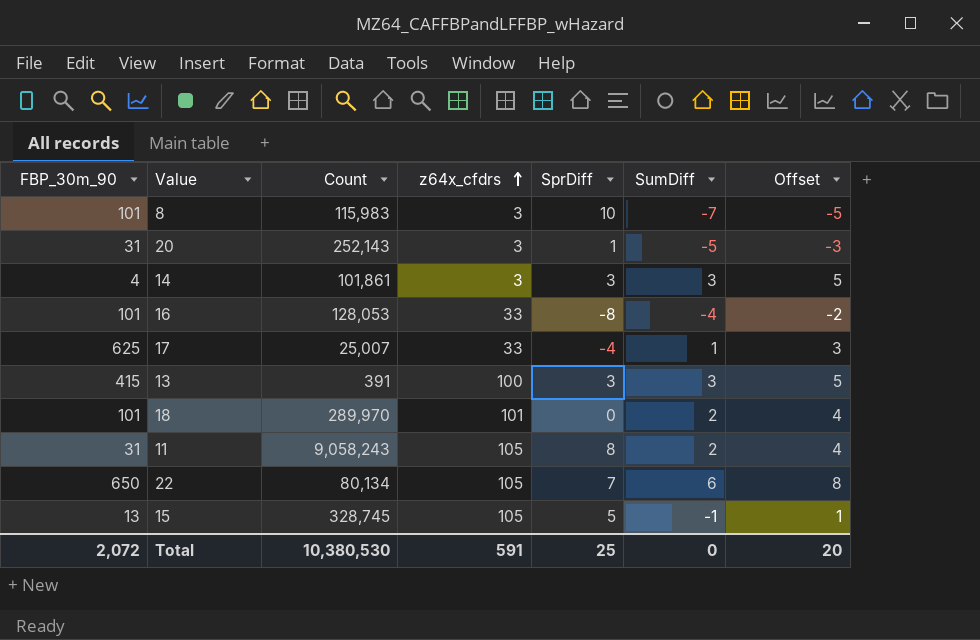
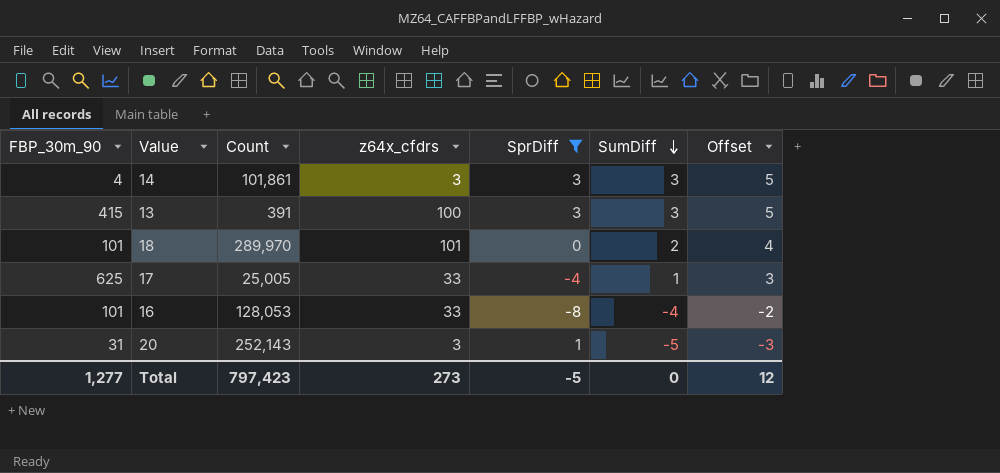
filter: none -> SprDiff <= 3
row order: z64x_cfdrs ascending -> SumDiff descending
17 | Count: 25,007 -> 25,005
Total | FBP_30m_90: 2,072 -> 1,277
Total | Count: 10,380,530 -> 797,423
Total | z64x_cfdrs: 591 -> 273
Total | SprDiff: 25 -> -5
Total | Offset: 20 -> 12

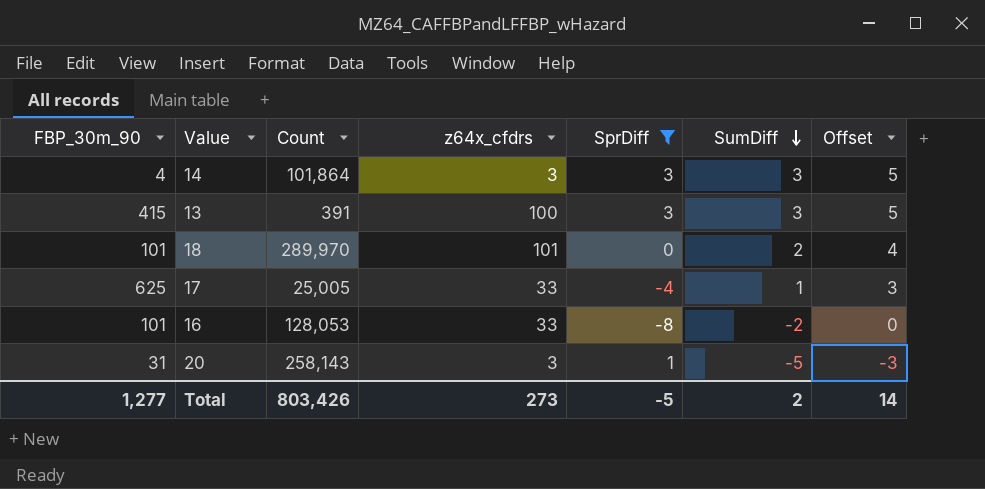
14 | Count: 101,861 -> 101,864
16 | SumDiff: -4 -> -2
16 | Offset: -2 -> 0
20 | Count: 252,143 -> 258,143
Total | Count: 797,423 -> 803,426
Total | SumDiff: 0 -> 2
Total | Offset: 12 -> 14

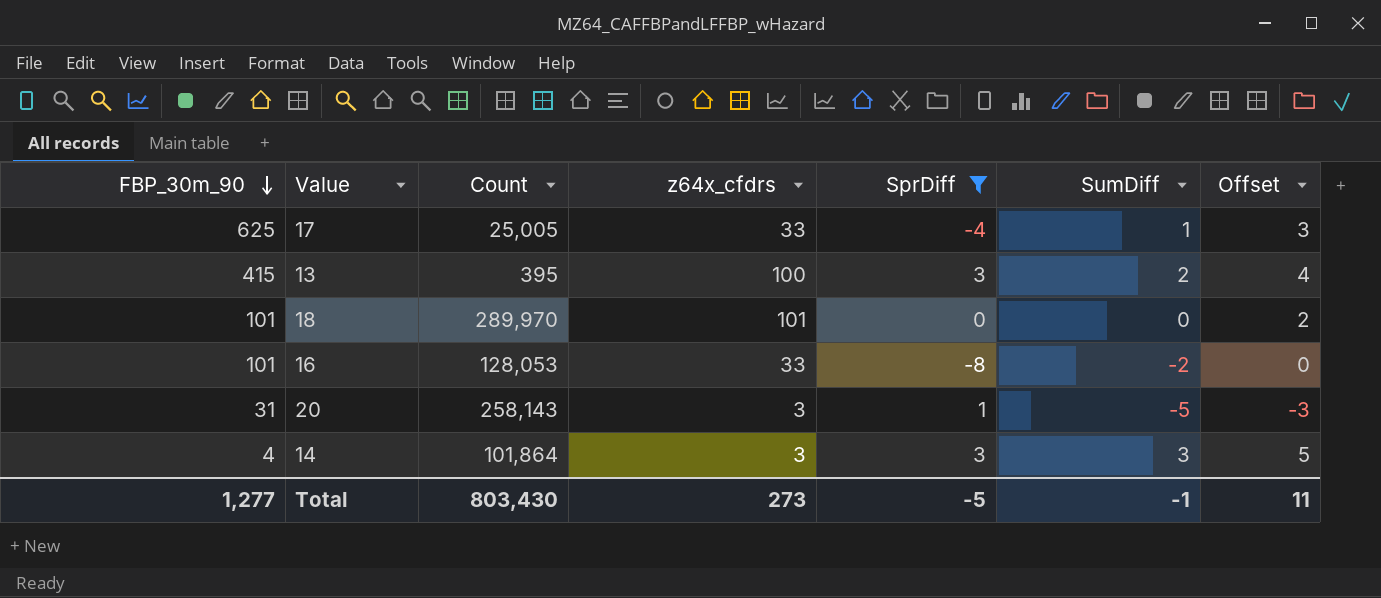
row order: SumDiff descending -> FBP_30m_90 descending
13 | Count: 391 -> 395
13 | SumDiff: 3 -> 2
13 | Offset: 5 -> 4
18 | SumDiff: 2 -> 0
18 | Offset: 4 -> 2
Total | Count: 803,426 -> 803,430
Total | SumDiff: 2 -> -1
Total | Offset: 14 -> 11

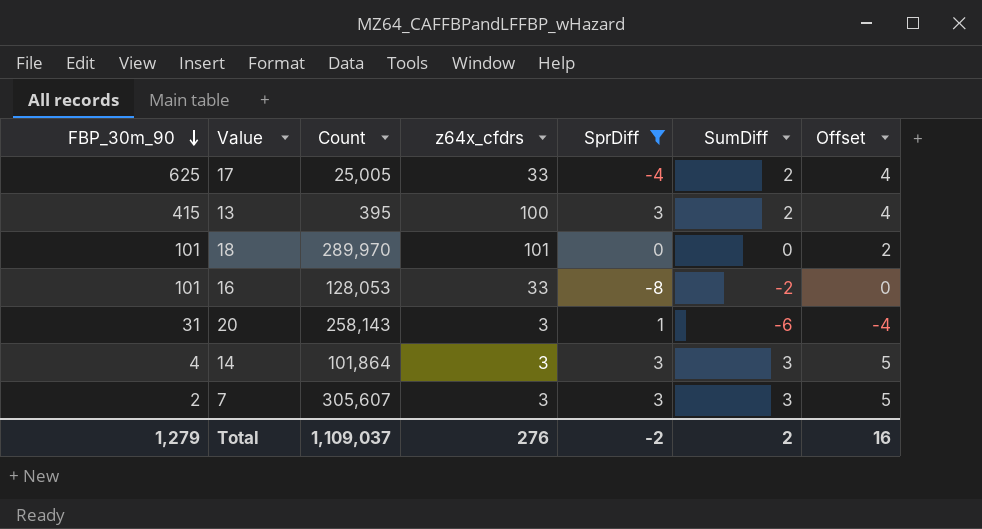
17 | SumDiff: 1 -> 2
17 | Offset: 3 -> 4
20 | SumDiff: -5 -> -6
20 | Offset: -3 -> -4
row 7: none -> 2 | 305,607 | 3 | 3 | 3 | 5
Total | FBP_30m_90: 1,277 -> 1,279
Total | Count: 803,430 -> 1,109,037
Total | z64x_cfdrs: 273 -> 276
Total | SprDiff: -5 -> -2
Total | SumDiff: -1 -> 2
Total | Offset: 11 -> 16

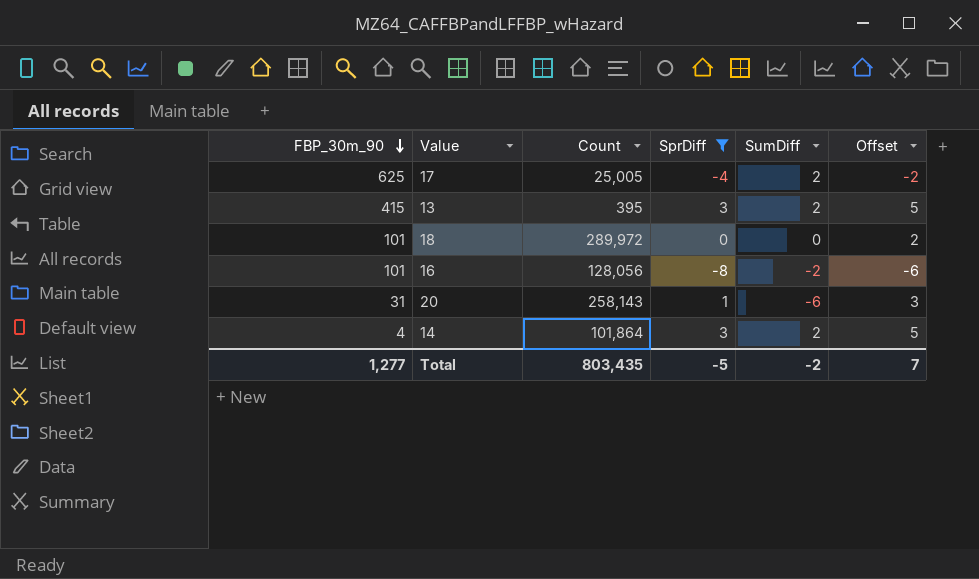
column z64x_cfdrs | position: 4 -> none
column Offset | formula: [SumDiff] + 2 -> [SprDiff] + 2
row 7: 2 | 305,607 | 3 | 3 | 3 | 5 -> none
18 | Count: 289,970 -> 289,972
16 | Count: 128,053 -> 128,056
14 | SumDiff: 3 -> 2
Total | FBP_30m_90: 1,279 -> 1,277
Total | Count: 1,109,037 -> 803,435
Total | SprDiff: -2 -> -5
Total | SumDiff: 2 -> -2
Total | Offset: 16 -> 7

